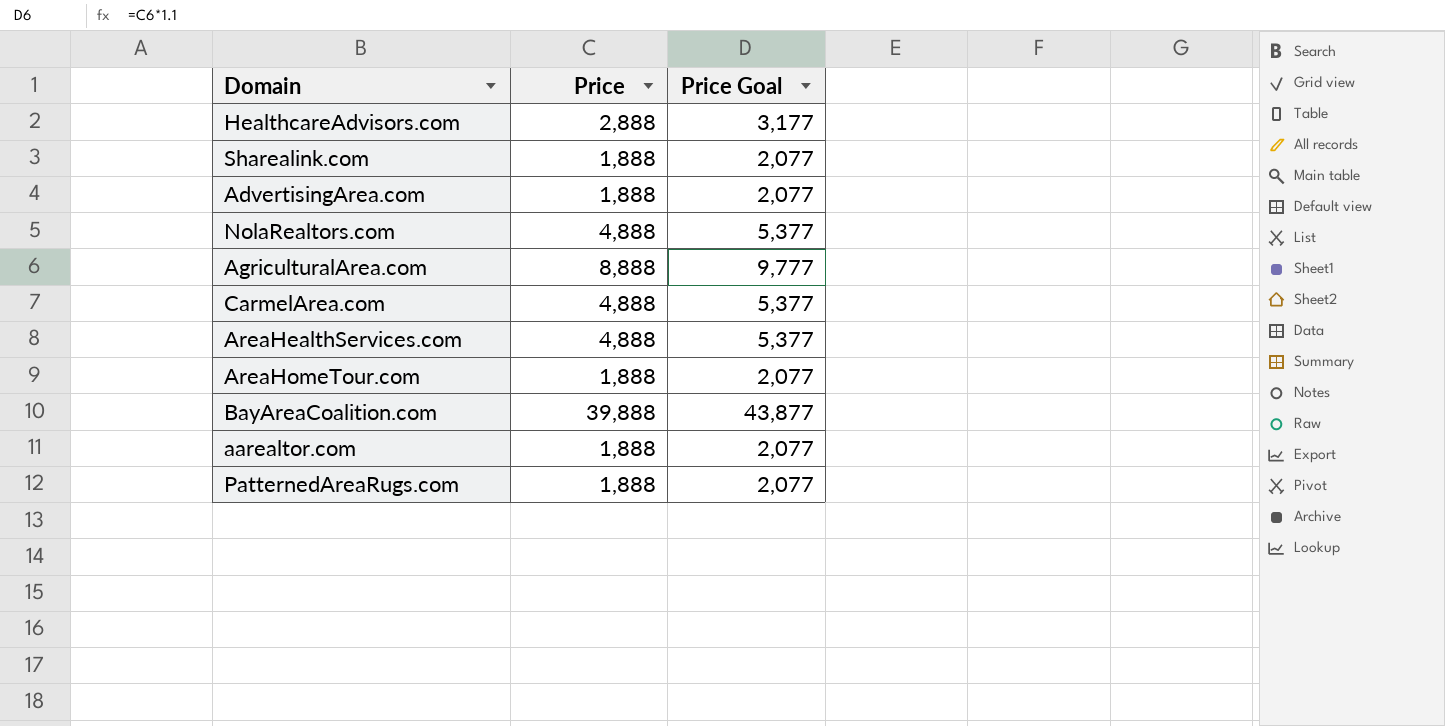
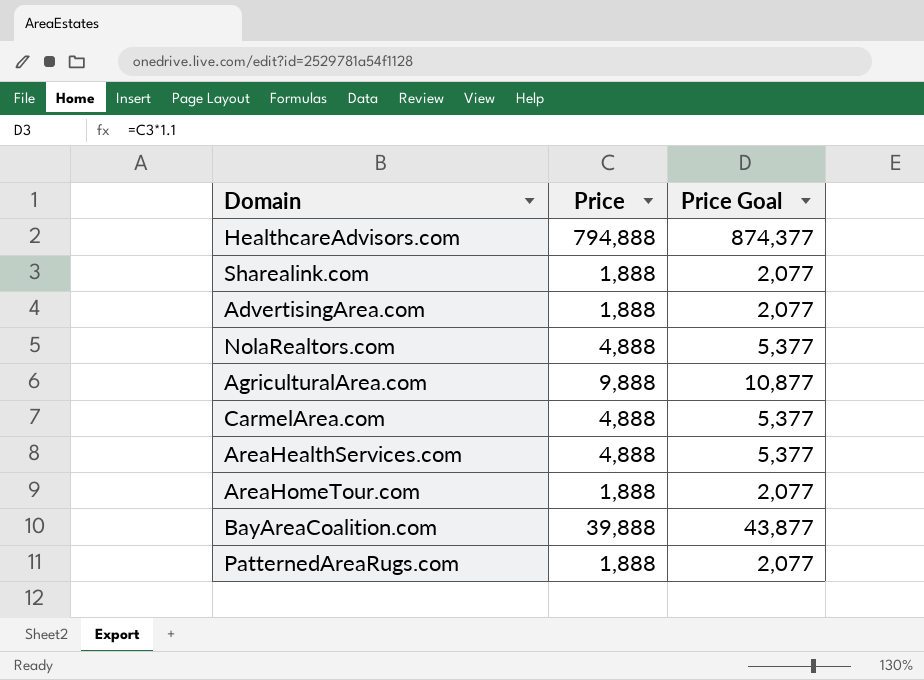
row aarealtor.com: 1,888 | 2,077 -> none
HealthcareAdvisors.com | Price: 2,888 -> 794,888
HealthcareAdvisors.com | Price Goal: 3,177 -> 874,377
AgriculturalArea.com | Price: 8,888 -> 9,888
AgriculturalArea.com | Price Goal: 9,777 -> 10,877

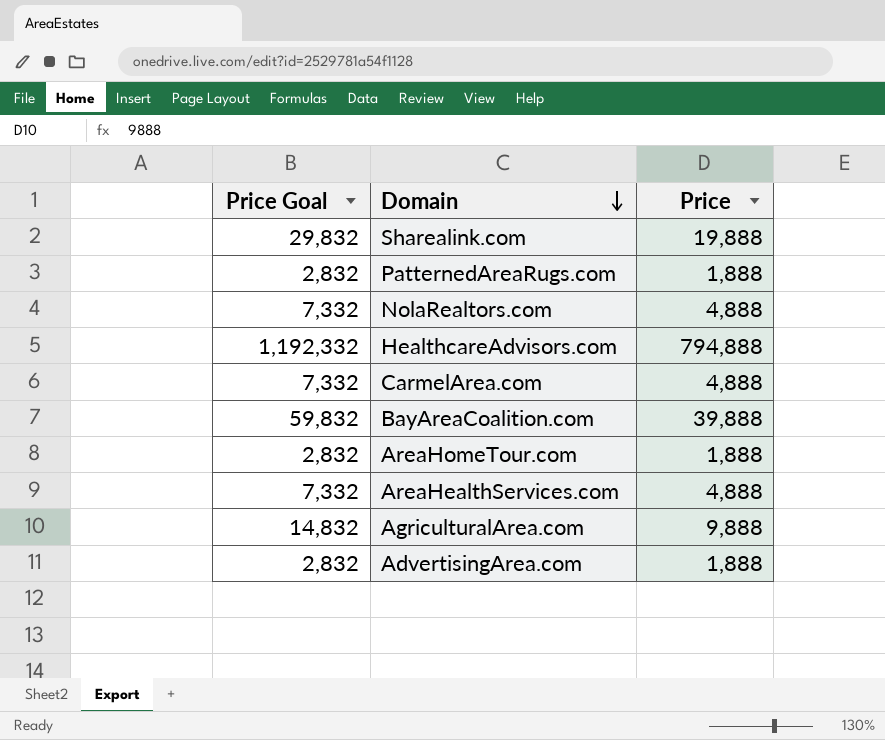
row order: none -> Domain descending
column Price Goal | formula: [Price] * 1.1 -> [Price] * 1.5
column Price Goal | position: 3 -> 1
Sharealink.com | Price: 1,888 -> 19,888

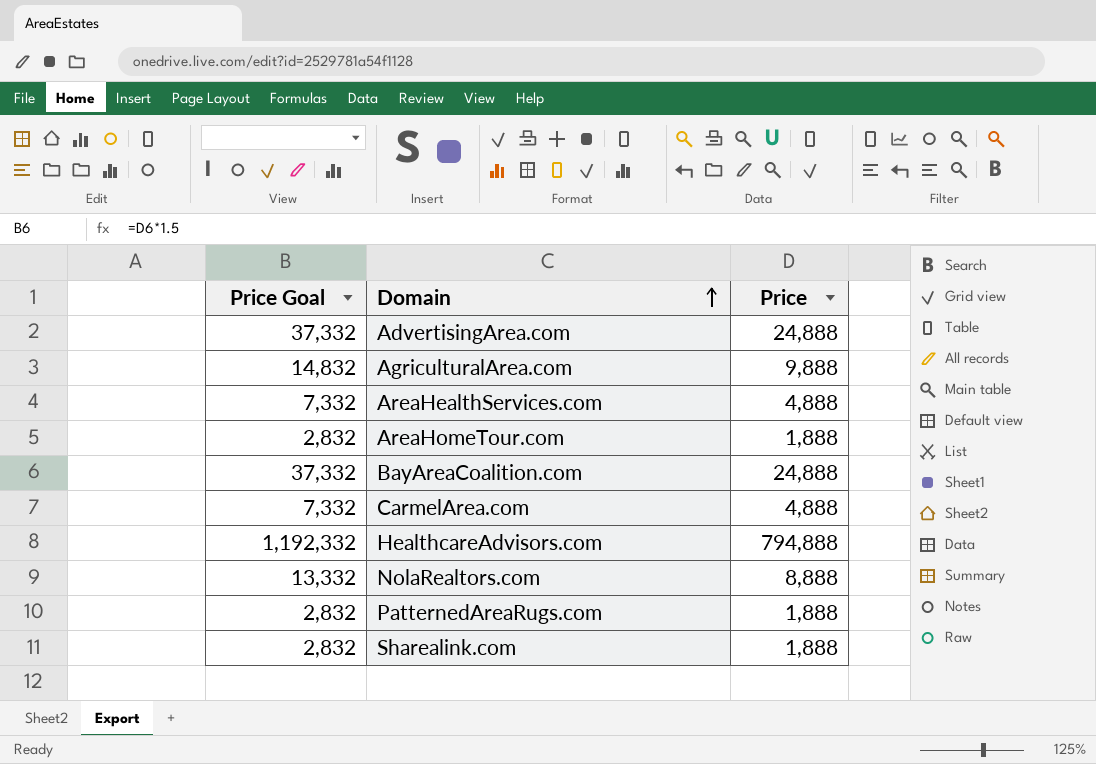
row order: Domain descending -> Domain ascending
AdvertisingArea.com | Price Goal: 2,832 -> 37,332
AdvertisingArea.com | Price: 1,888 -> 24,888
BayAreaCoalition.com | Price Goal: 59,832 -> 37,332
BayAreaCoalition.com | Price: 39,888 -> 24,888
NolaRealtors.com | Price Goal: 7,332 -> 13,332
NolaRealtors.com | Price: 4,888 -> 8,888
Sharealink.com | Price Goal: 29,832 -> 2,832
Sharealink.com | Price: 19,888 -> 1,888

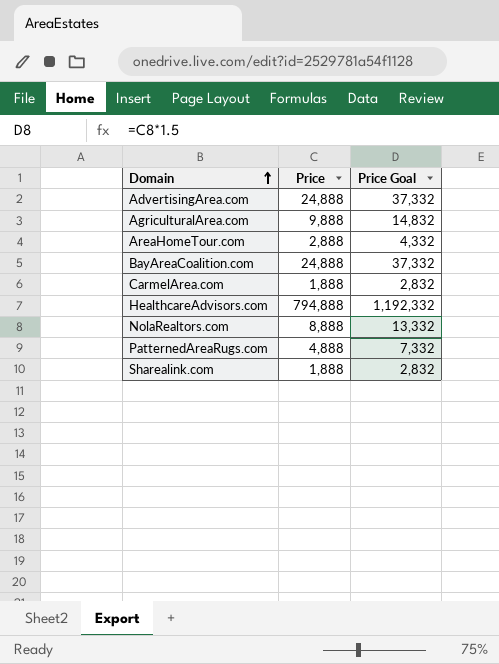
column Price Goal | position: 1 -> 3
row AreaHealthServices.com: 7,332 | 4,888 -> none
AreaHomeTour.com | Price: 1,888 -> 2,888
AreaHomeTour.com | Price Goal: 2,832 -> 4,332
CarmelArea.com | Price: 4,888 -> 1,888
CarmelArea.com | Price Goal: 7,332 -> 2,832
PatternedAreaRugs.com | Price: 1,888 -> 4,888
PatternedAreaRugs.com | Price Goal: 2,832 -> 7,332

